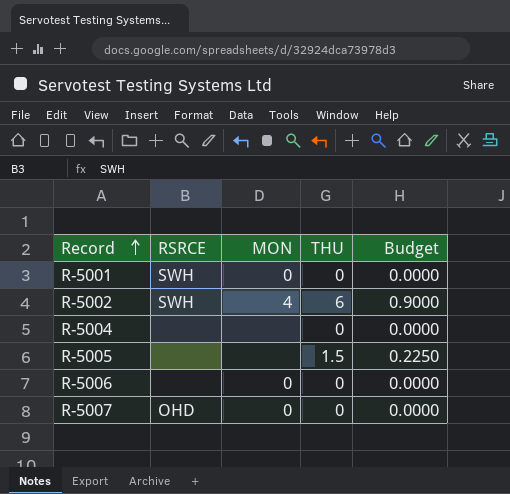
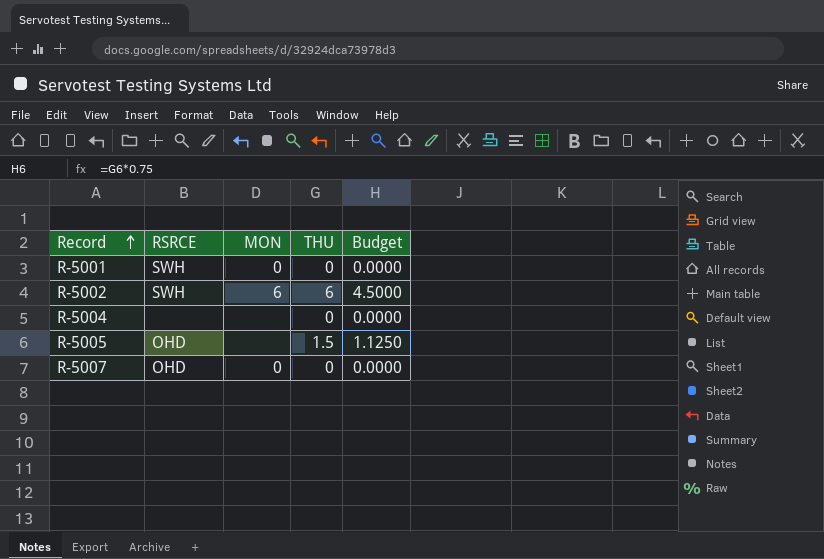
column Budget | formula: [THU] * 0.15 -> [THU] * 0.75
row R-5006: none | 0 | 0 | 0.0000 -> none
R-5002 | MON: 4 -> 6
R-5005 | RSRCE: none -> OHD

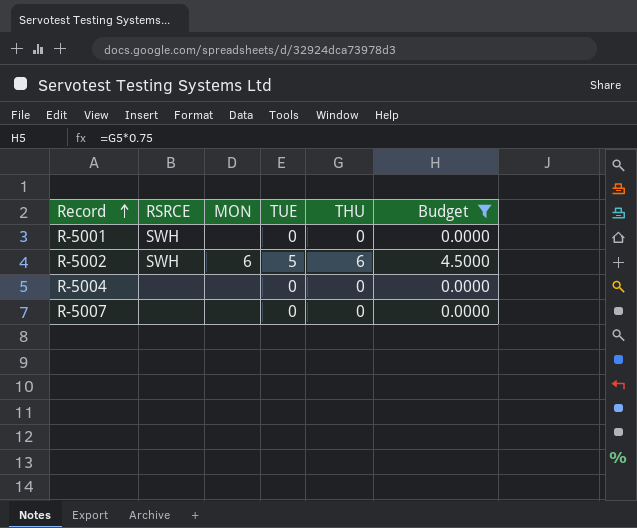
filter: none -> Budget != 1.1250
column TUE | position: none -> 4
R-5001 | MON: 0 -> none
R-5007 | RSRCE: OHD -> none
R-5007 | MON: 0 -> none

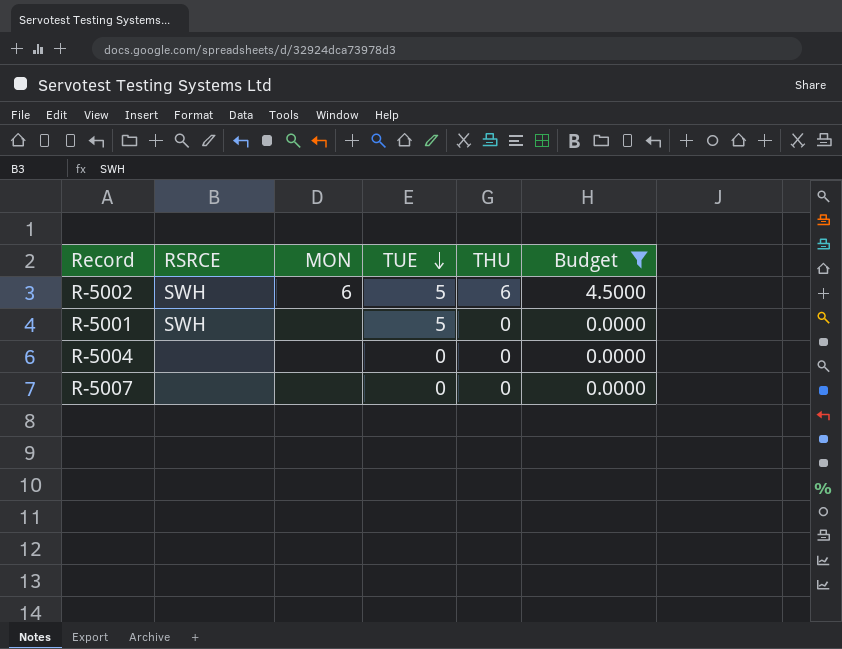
row order: Record ascending -> TUE descending
R-5001 | TUE: 0 -> 5

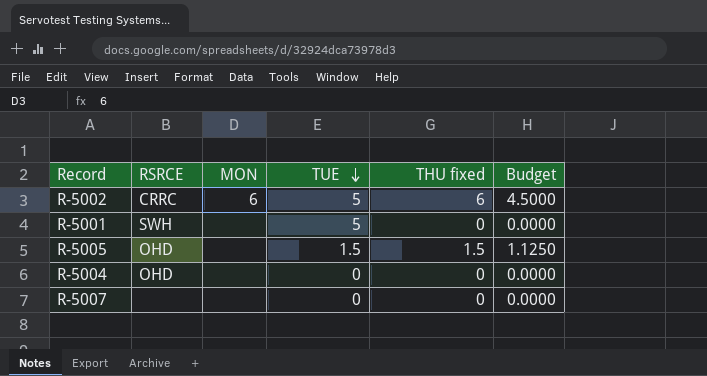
filter: Budget != 1.1250 -> none
column name: THU -> THU fixed
R-5002 | RSRCE: SWH -> CRRC
R-5004 | RSRCE: none -> OHD

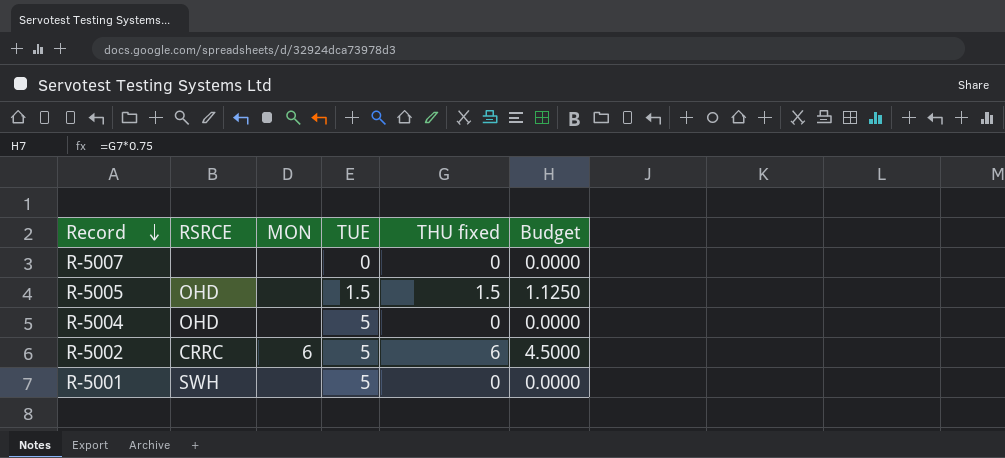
row order: TUE descending -> Record descending
R-5004 | TUE: 0 -> 5

